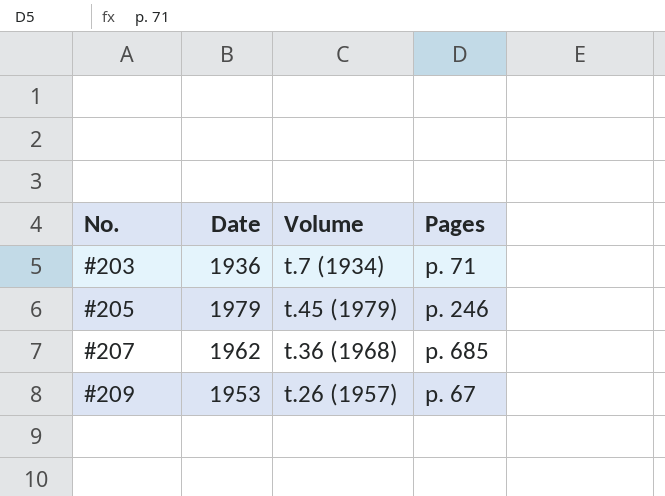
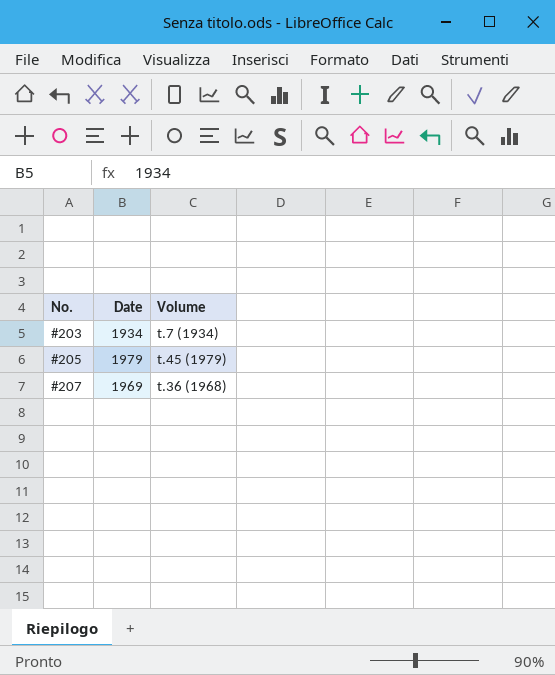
column Pages | position: 4 -> none
row #209: 1953 | t.26 (1957) | p. 67 -> none
#203 | Date: 1936 -> 1934
#207 | Date: 1962 -> 1969

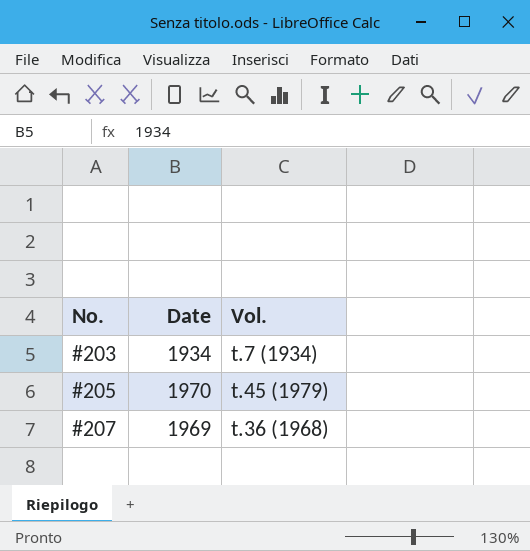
column name: Volume -> Vol.
#205 | Date: 1979 -> 1970

